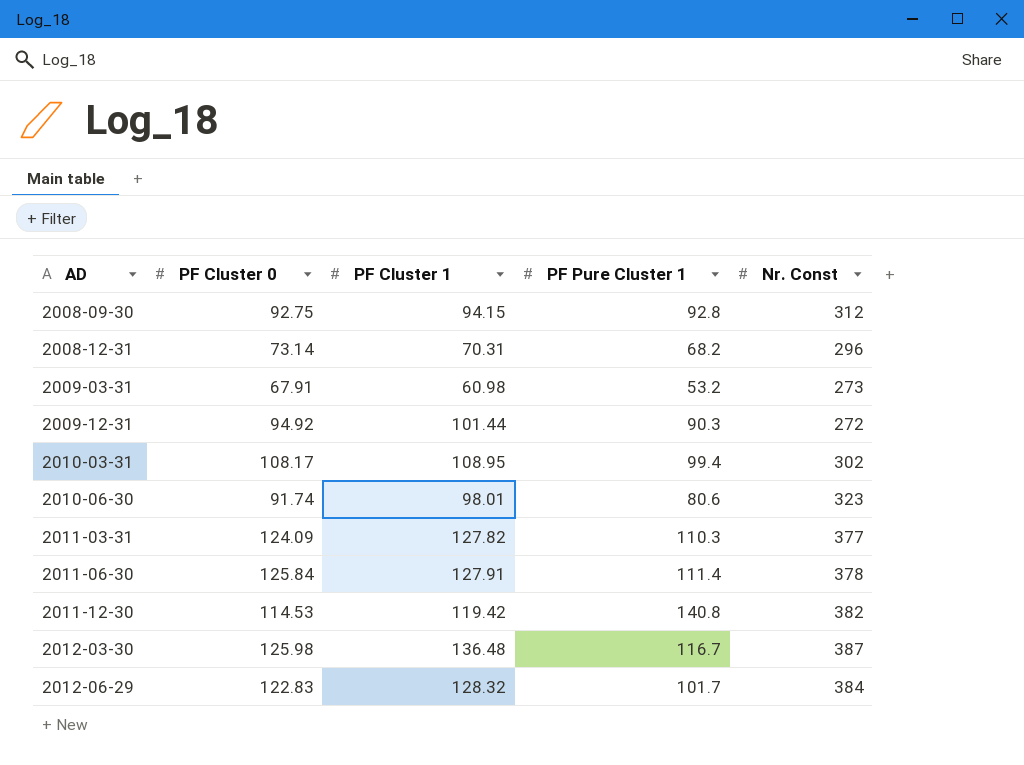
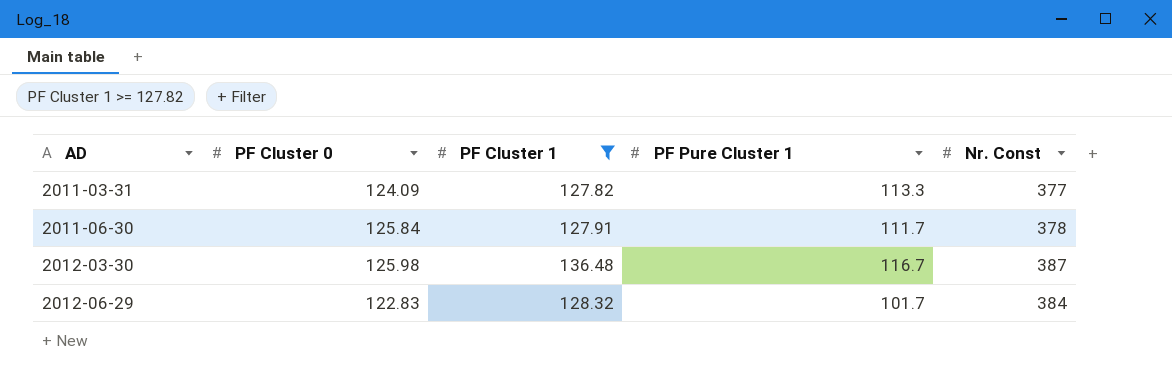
filter: none -> PF Cluster 1 >= 127.82
2011-03-31 | PF Pure Cluster 1: 110.3 -> 113.3
2011-06-30 | PF Pure Cluster 1: 111.4 -> 111.7

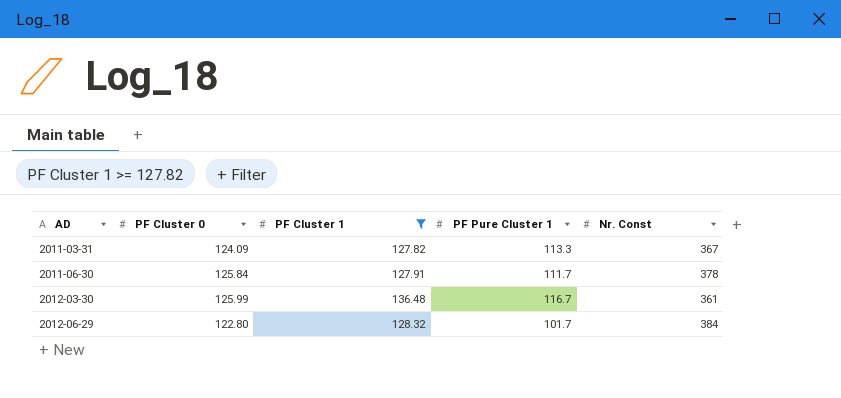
2011-03-31 | Nr. Const: 377 -> 367
2012-03-30 | PF Cluster 0: 125.98 -> 125.99
2012-03-30 | Nr. Const: 387 -> 361
2012-06-29 | PF Cluster 0: 122.83 -> 122.80

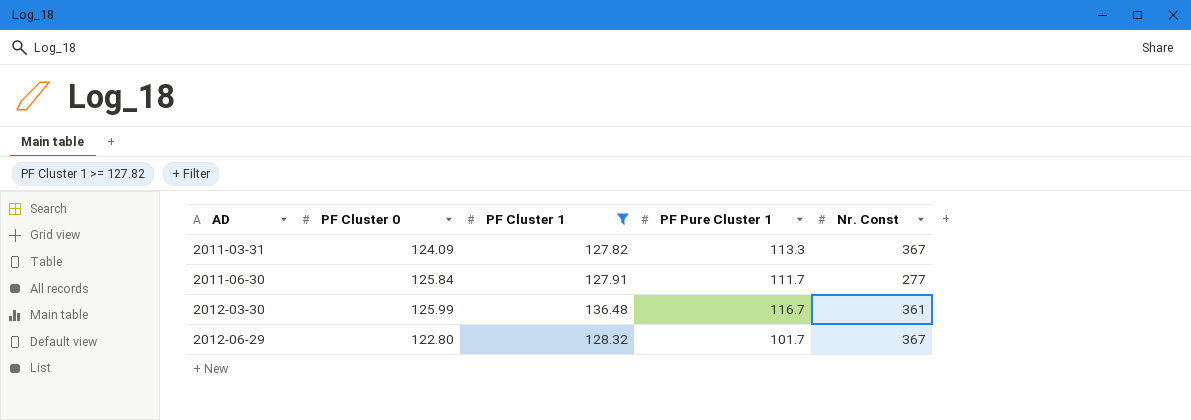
2011-06-30 | Nr. Const: 378 -> 277
2012-06-29 | Nr. Const: 384 -> 367

